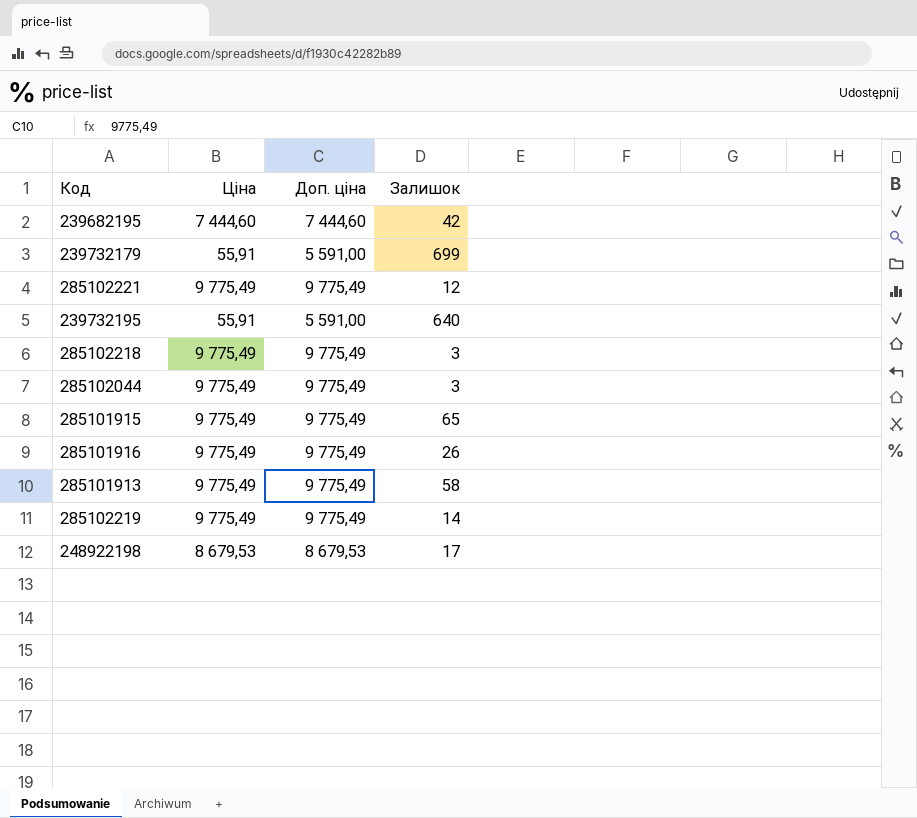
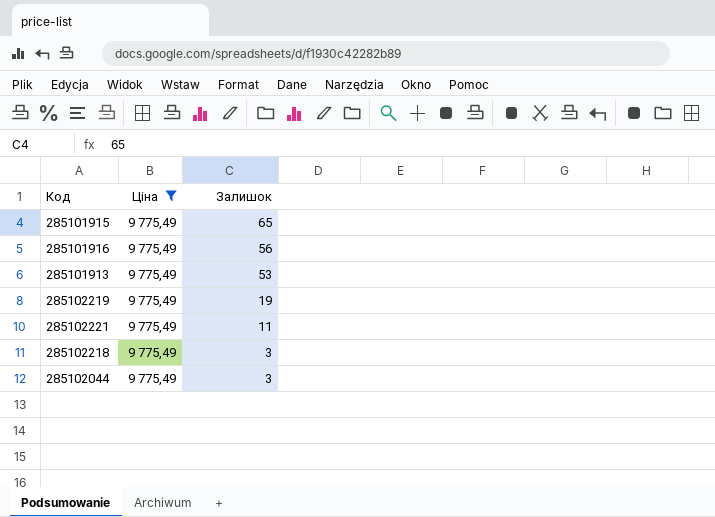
filter: none -> Ціна = 9 775,49
row order: none -> Залишок descending
column Доп. ціна | position: 3 -> none
285101916 | Залишок: 26 -> 56
285101913 | Залишок: 58 -> 53
285102219 | Залишок: 14 -> 19
285102221 | Залишок: 12 -> 11

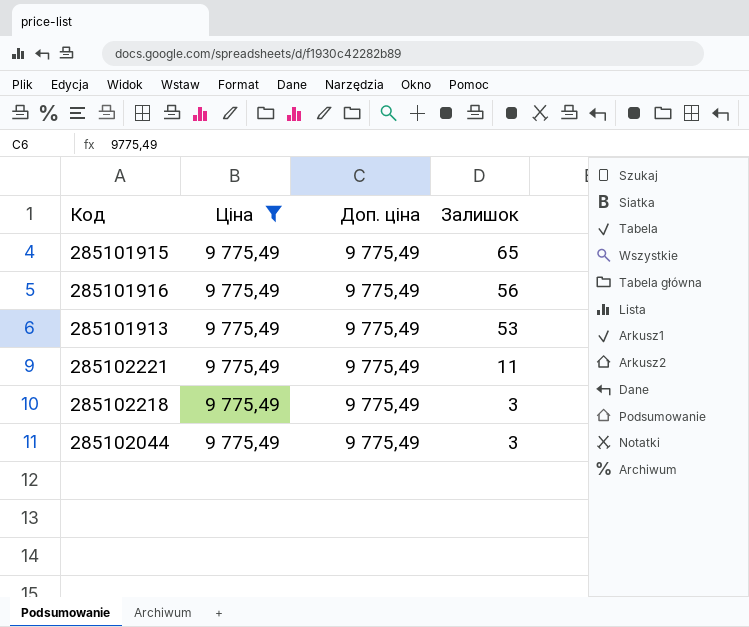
column Доп. ціна | position: none -> 3
row 285102219: 9 775,49 | 19 -> none

